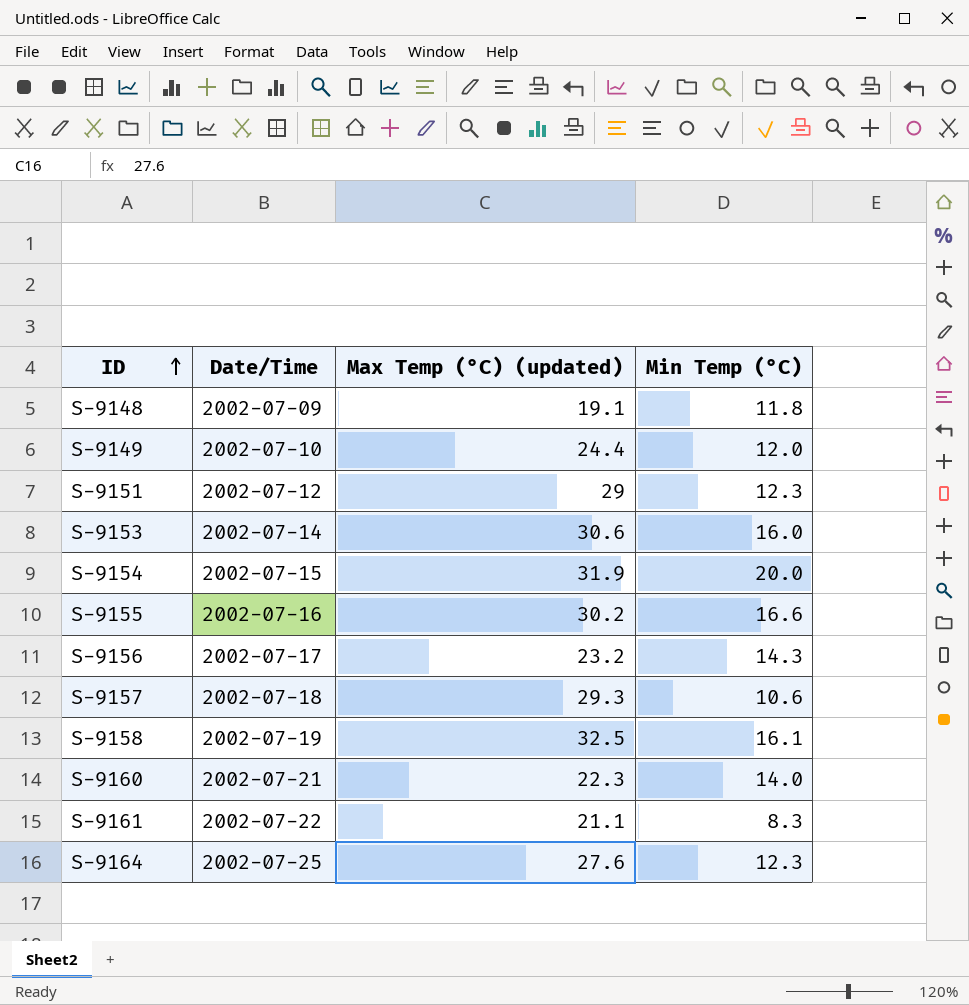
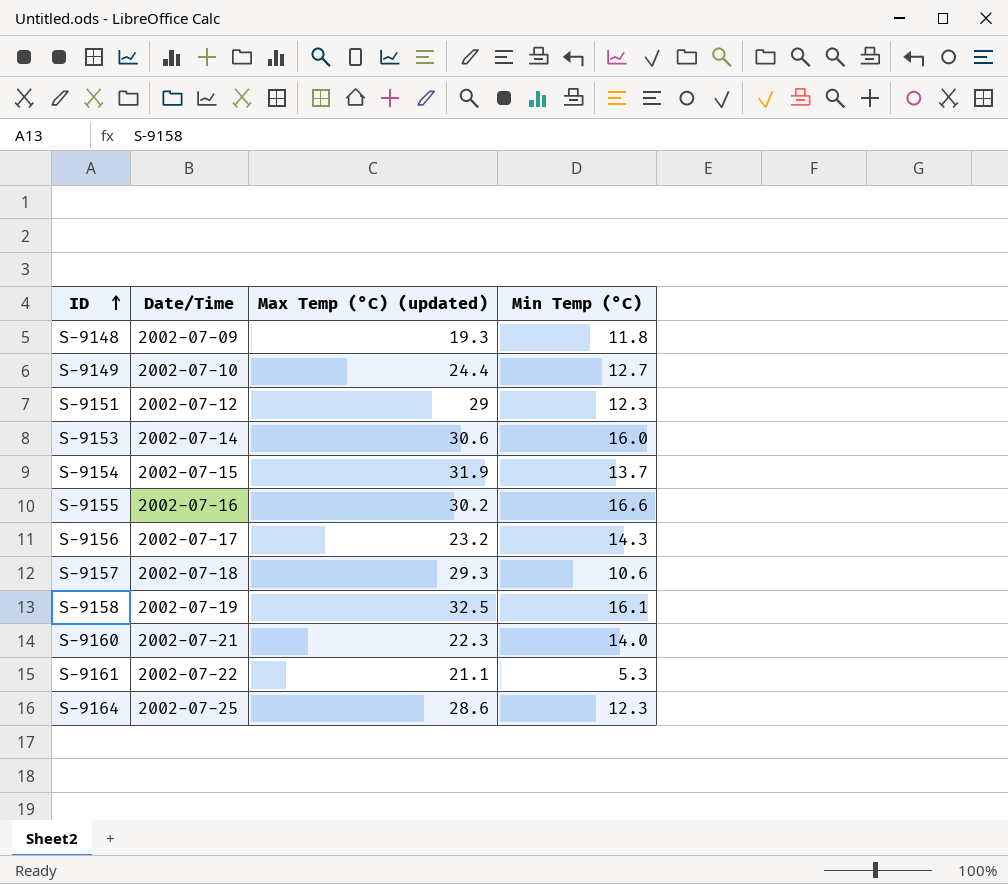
S-9148 | Max Temp (°C) (updated): 19.1 -> 19.3
S-9149 | Min Temp (°C): 12.0 -> 12.7
S-9154 | Min Temp (°C): 20.0 -> 13.7
S-9161 | Min Temp (°C): 8.3 -> 5.3
S-9164 | Max Temp (°C) (updated): 27.6 -> 28.6

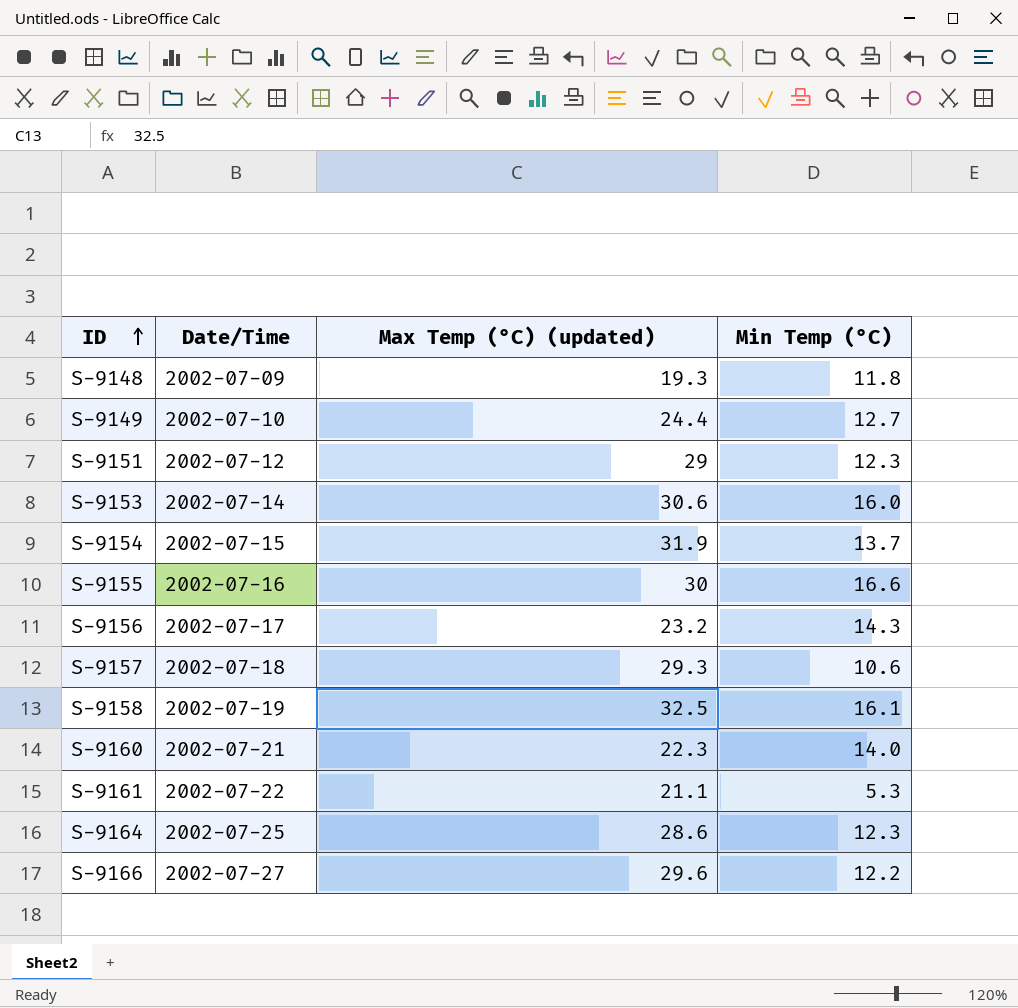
S-9155 | Max Temp (°C) (updated): 30.2 -> 30
row S-9166: none -> 2002-07-27 | 29.6 | 12.2

